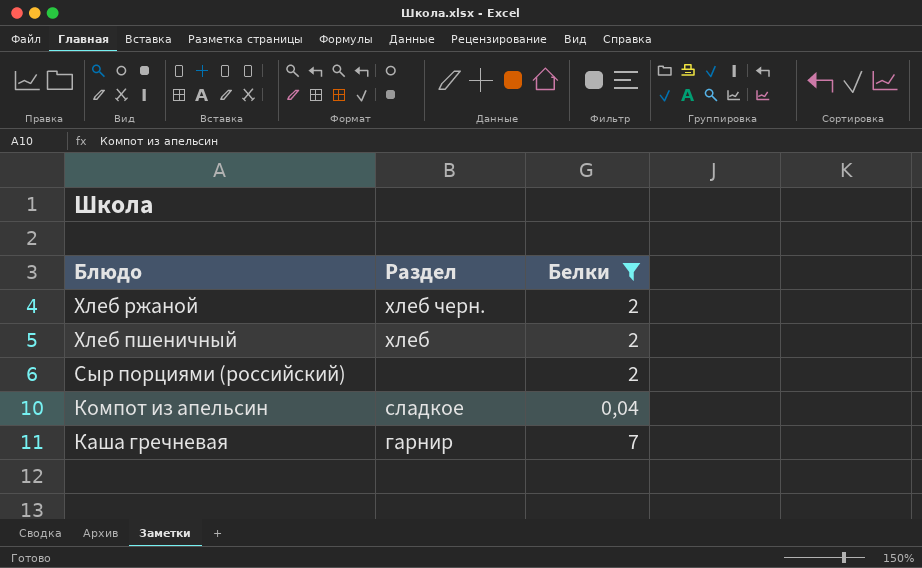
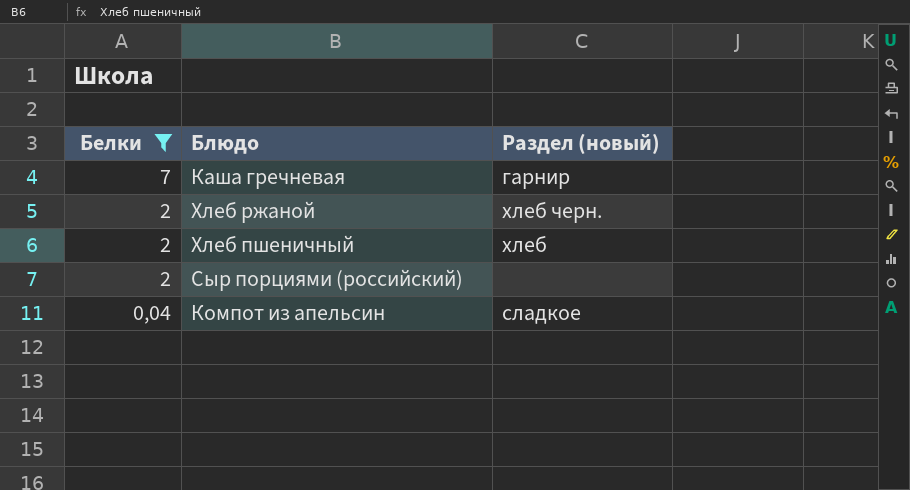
row order: Блюдо descending -> Белки descending
column Белки | position: 3 -> 1
column name: Раздел -> Раздел (новый)

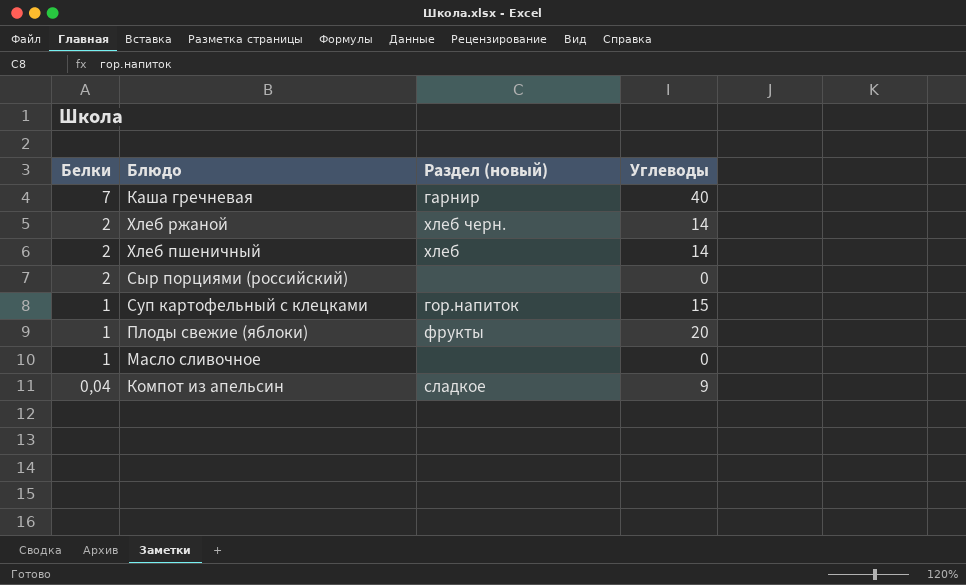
filter: Белки != 1 -> none
column Углеводы | position: none -> 4

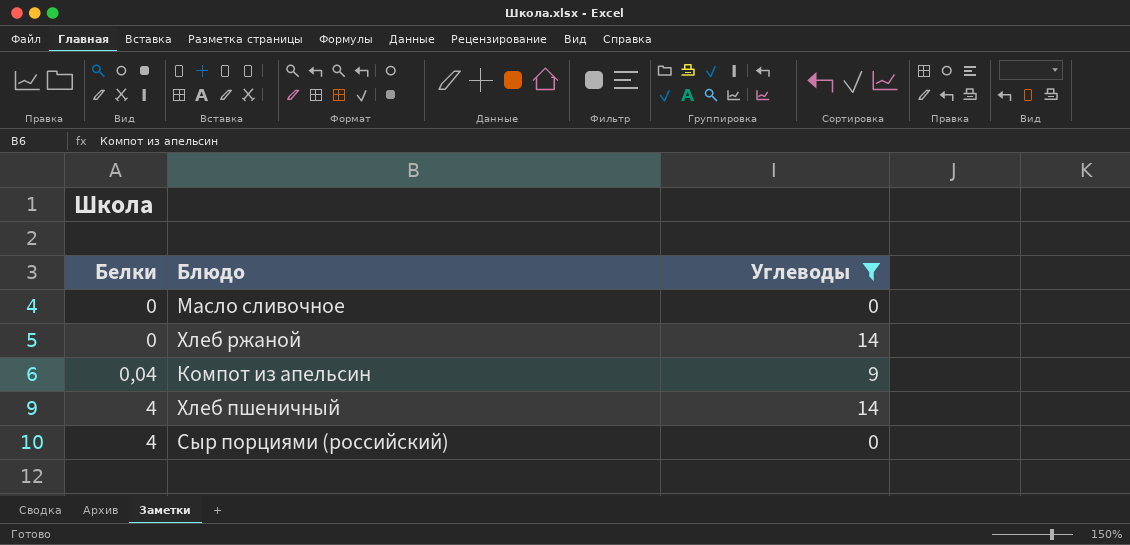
filter: none -> Углеводы <= 14
row order: Белки descending -> Белки ascending
column Раздел (новый) | position: 3 -> none
Масло сливочное | Белки: 1 -> 0
Хлеб ржаной | Белки: 2 -> 0
Хлеб пшеничный | Белки: 2 -> 4
Сыр порциями (российский) | Белки: 2 -> 4

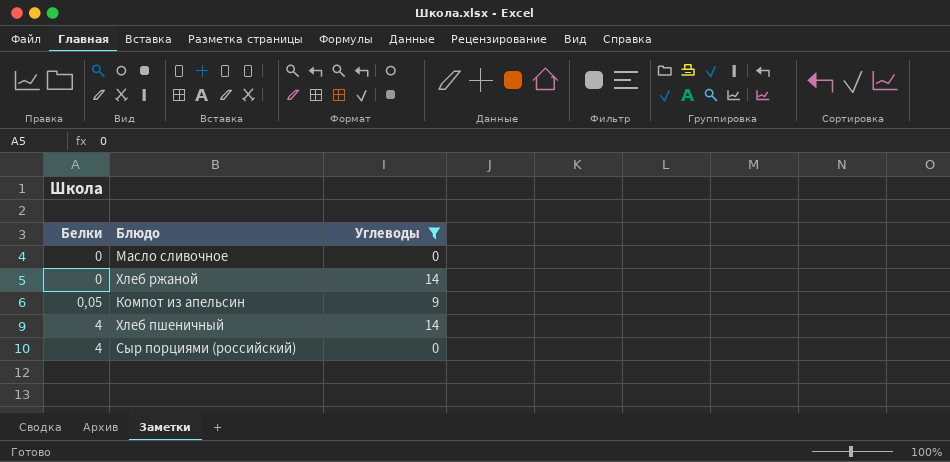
Компот из апельсин | Белки: 0,04 -> 0,05

